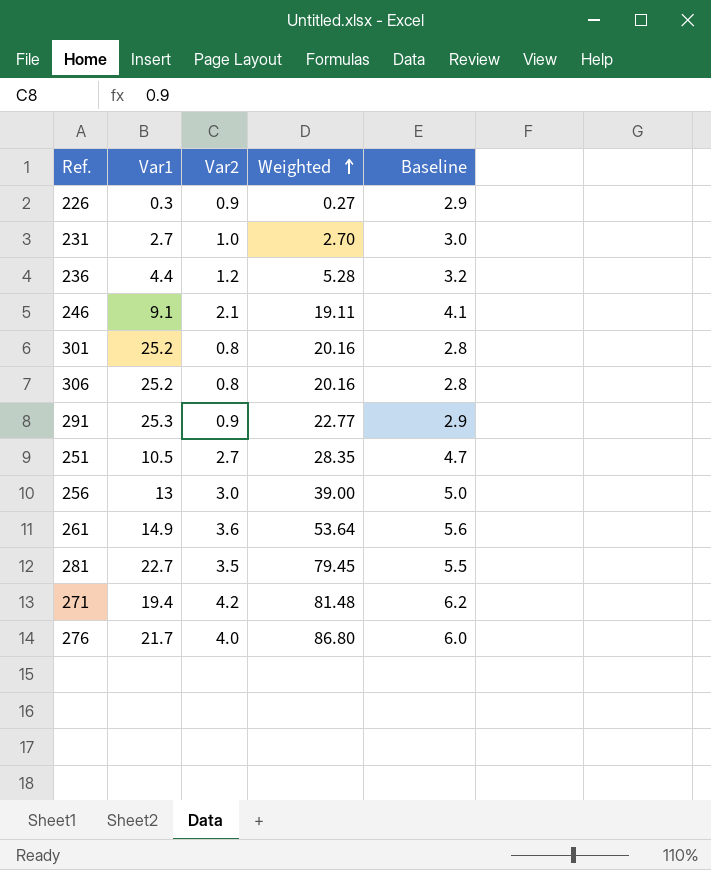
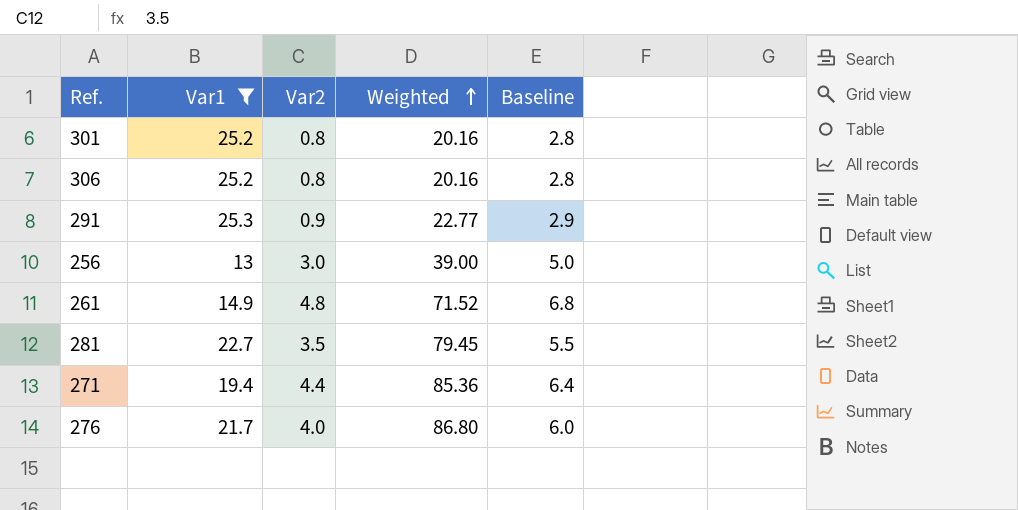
filter: none -> Var1 >= 13
261 | Var2: 3.6 -> 4.8
261 | Weighted: 53.64 -> 71.52
261 | Baseline: 5.6 -> 6.8
271 | Var2: 4.2 -> 4.4
271 | Weighted: 81.48 -> 85.36
271 | Baseline: 6.2 -> 6.4

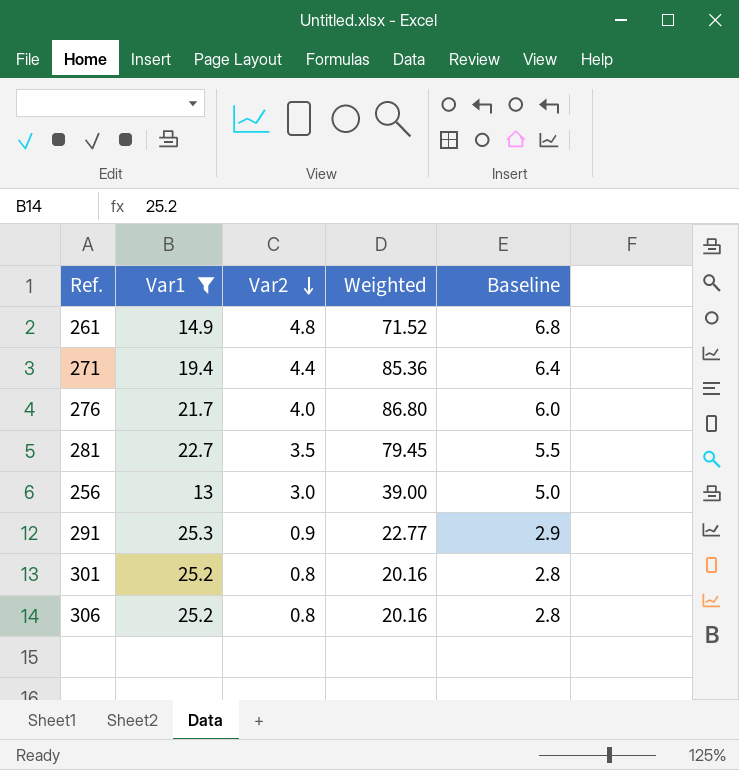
row order: Weighted ascending -> Var2 descending

